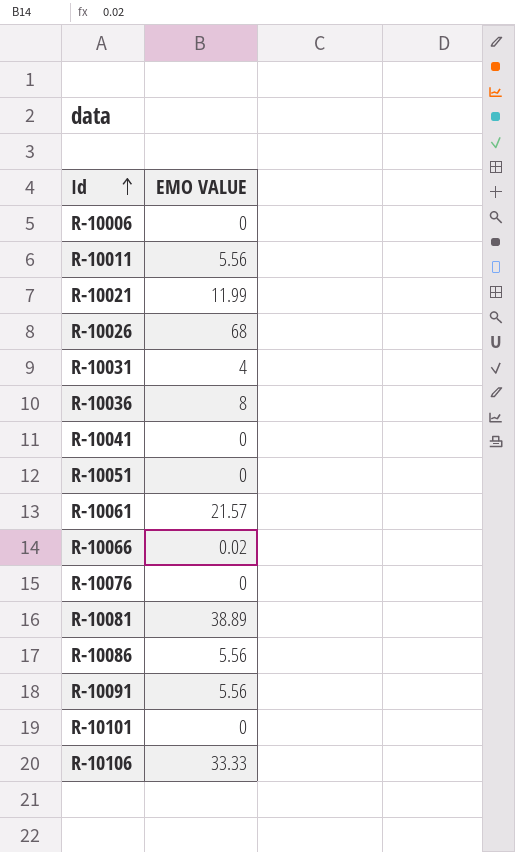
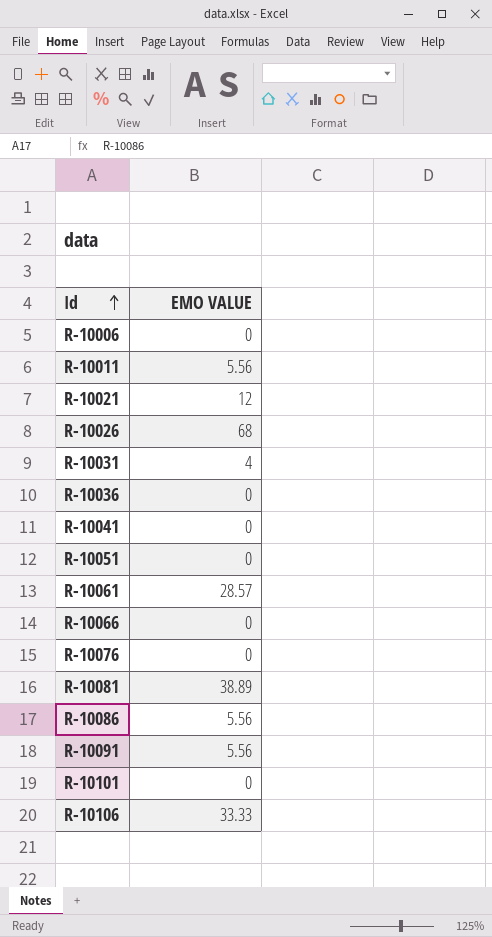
R-10021 | EMO VALUE: 11.99 -> 12
R-10036 | EMO VALUE: 8 -> 0
R-10061 | EMO VALUE: 21.57 -> 28.57
R-10066 | EMO VALUE: 0.02 -> 0

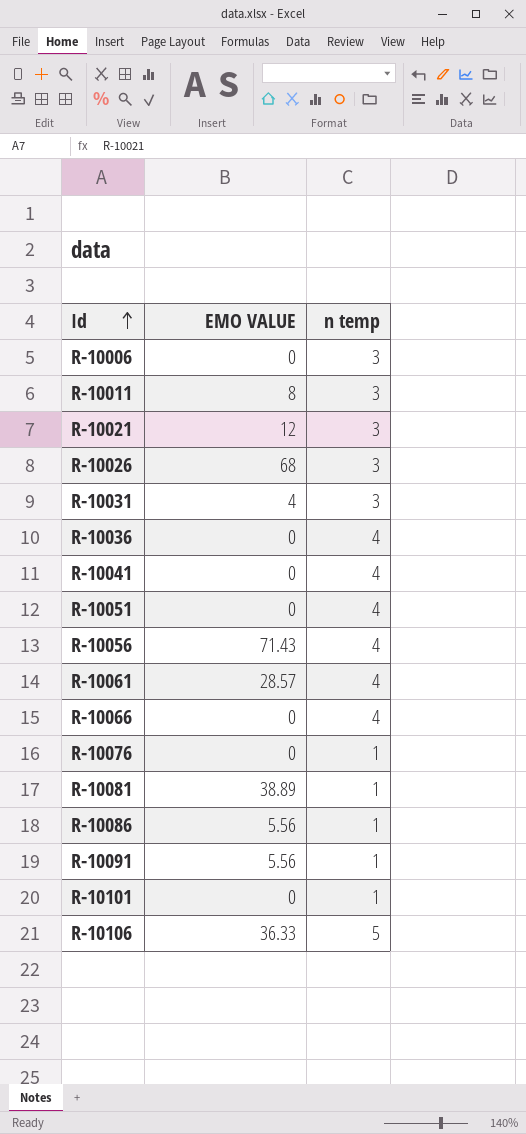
column n temp | position: none -> 3
R-10011 | EMO VALUE: 5.56 -> 8
row R-10056: none -> 71.43 | 4
R-10106 | EMO VALUE: 33.33 -> 36.33

